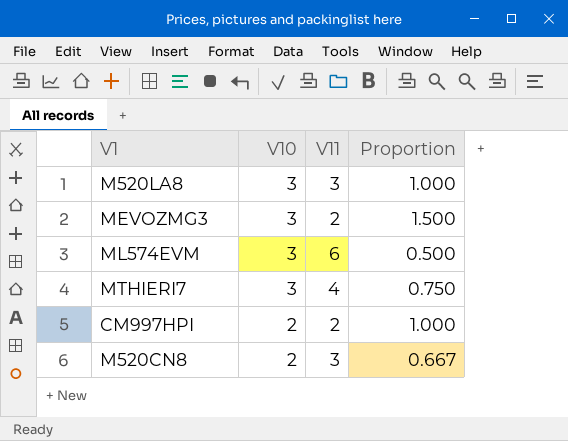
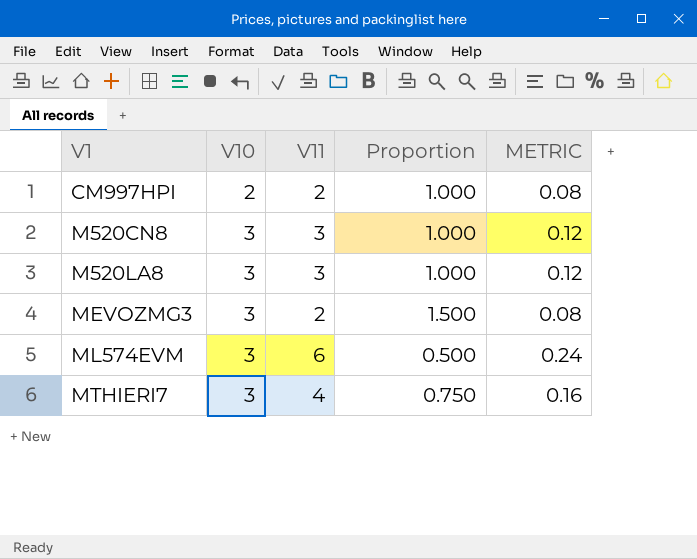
row order: V10 descending -> V1 ascending
column METRIC | formula: none -> [V11] * 0.04
M520CN8 | V10: 2 -> 3
M520CN8 | Proportion: 0.667 -> 1.000

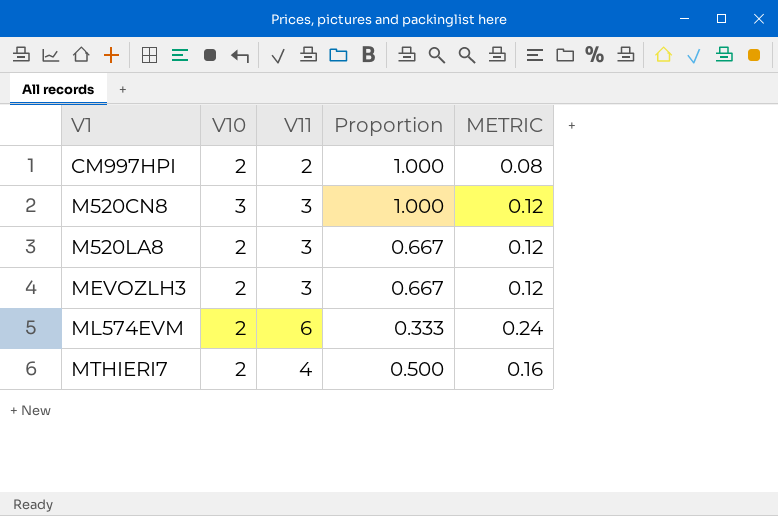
row MEVOZMG3: 3 | 2 | 1.500 | 0.08 -> none
M520LA8 | V10: 3 -> 2
M520LA8 | Proportion: 1.000 -> 0.667
row MEVOZLH3: none -> 2 | 3 | 0.667 | 0.12
ML574EVM | V10: 3 -> 2
ML574EVM | Proportion: 0.500 -> 0.333
MTHIERI7 | V10: 3 -> 2
MTHIERI7 | Proportion: 0.750 -> 0.500

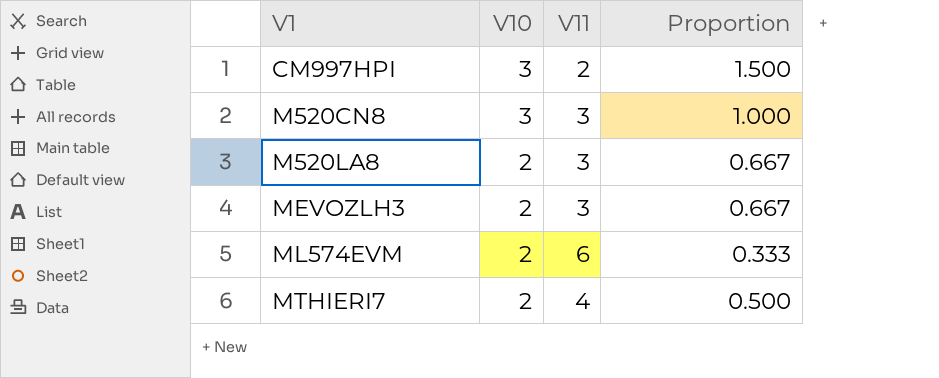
column METRIC | formula: [V11] * 0.04 -> none
CM997HPI | V10: 2 -> 3
CM997HPI | Proportion: 1.000 -> 1.500

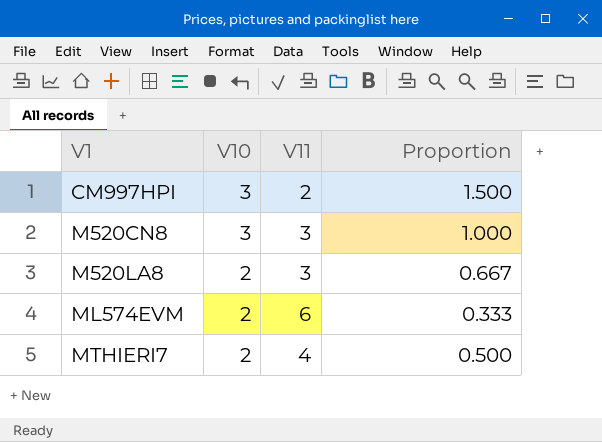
row MEVOZLH3: 2 | 3 | 0.667 -> none

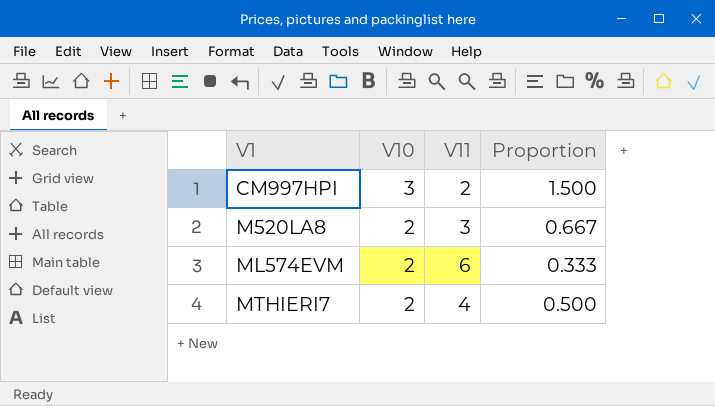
row M520CN8: 3 | 3 | 1.000 -> none

